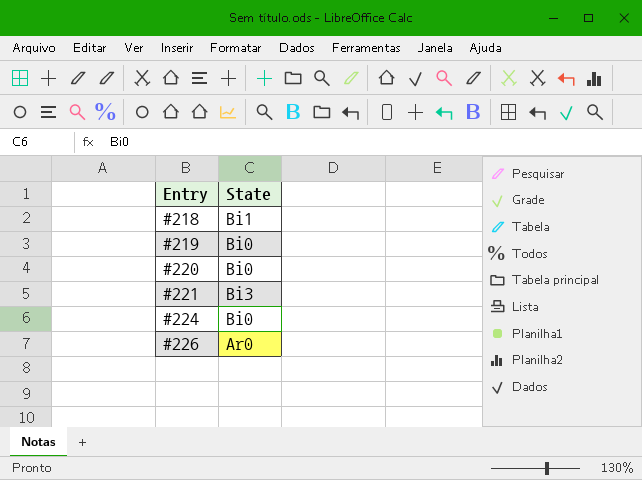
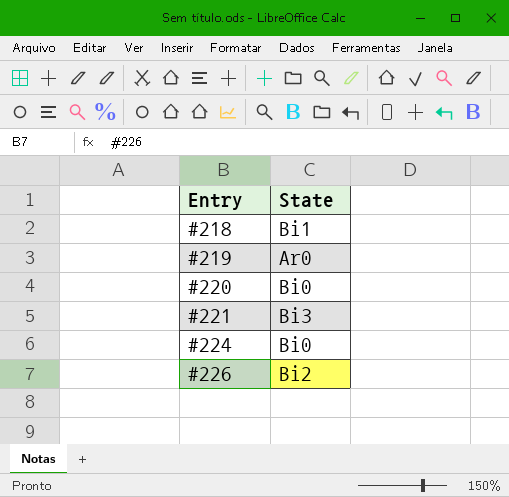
#219 | State: Bi0 -> Ar0
#226 | State: Ar0 -> Bi2

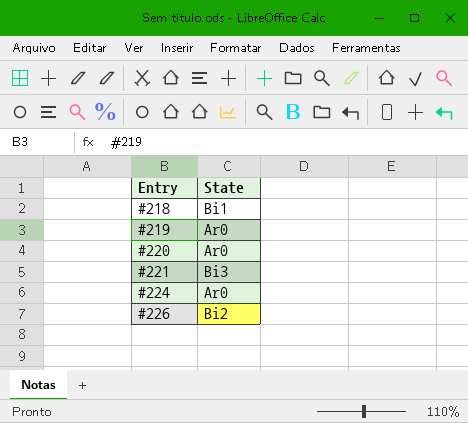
#220 | State: Bi0 -> Ar0
#224 | State: Bi0 -> Ar0

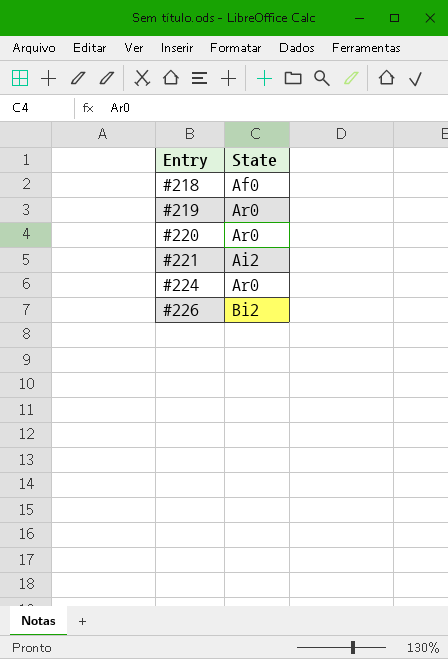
#218 | State: Bi1 -> Af0
#221 | State: Bi3 -> Ai2

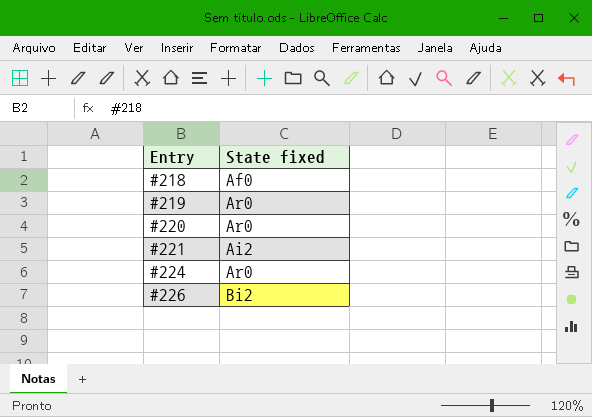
column name: State -> State fixed

